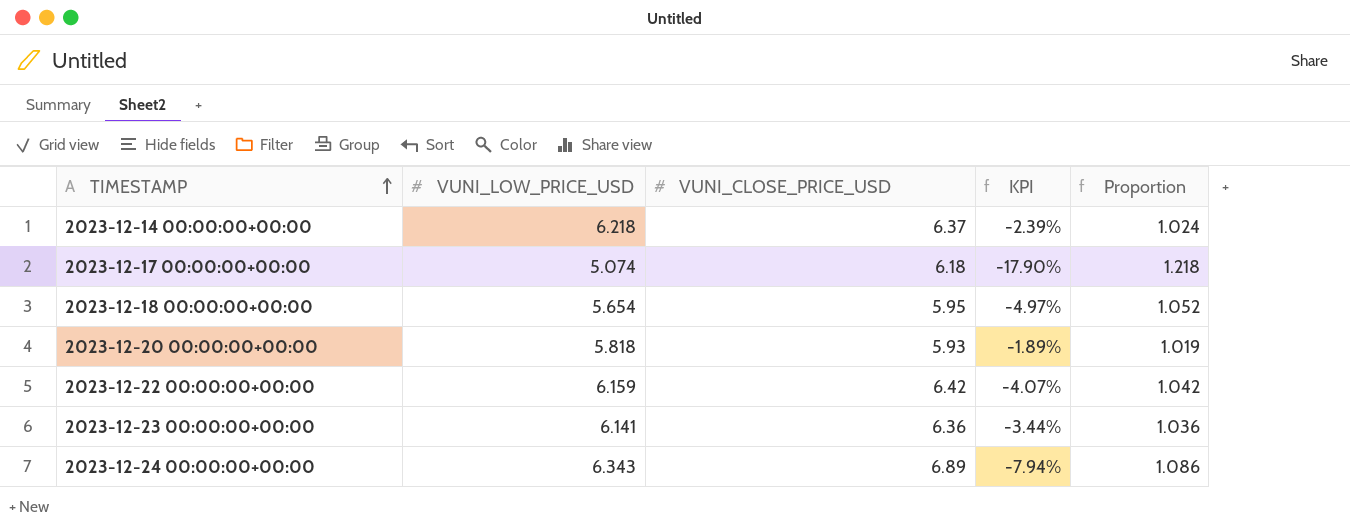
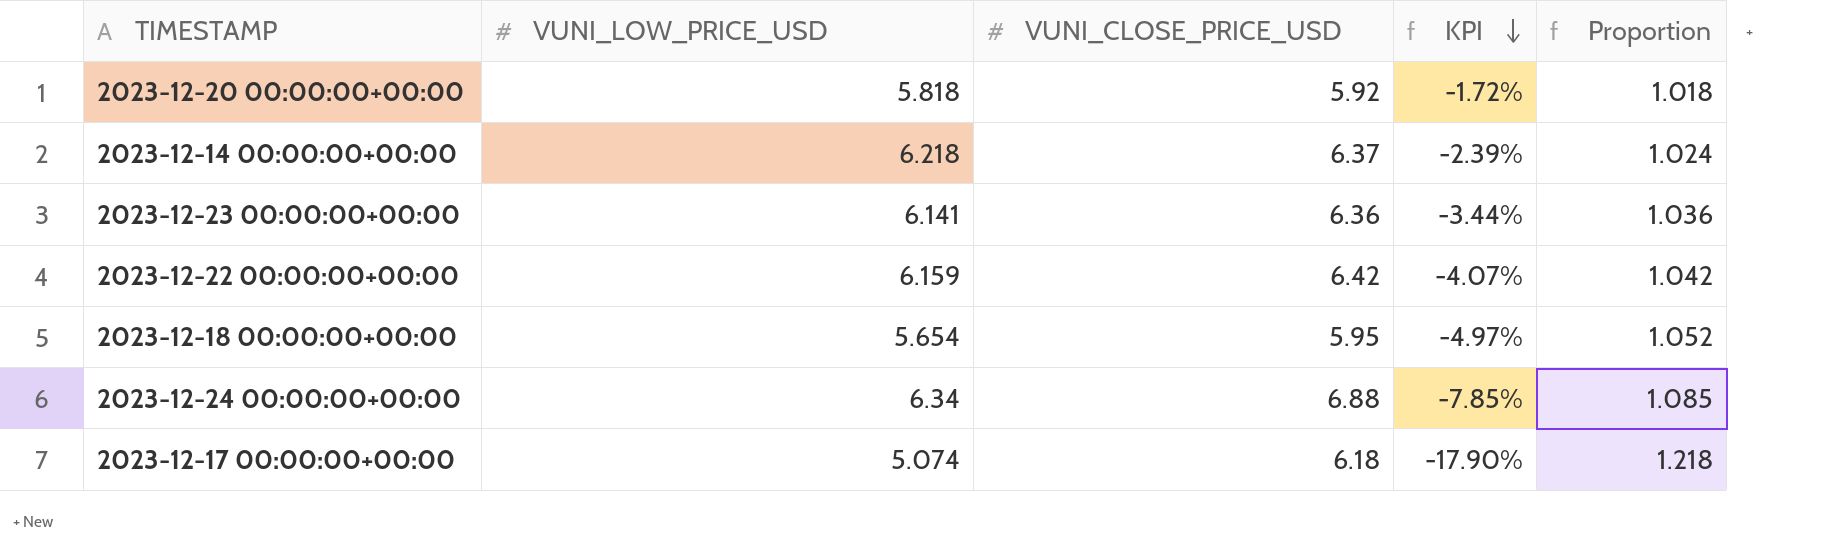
row order: TIMESTAMP ascending -> KPI descending
2023-12-20 00:00:00+00:00 | VUNI_CLOSE_PRICE_USD: 5.93 -> 5.92
2023-12-20 00:00:00+00:00 | KPI: -1.89% -> -1.72%
2023-12-20 00:00:00+00:00 | Proportion: 1.019 -> 1.018
2023-12-24 00:00:00+00:00 | VUNI_LOW_PRICE_USD: 6.343 -> 6.34
2023-12-24 00:00:00+00:00 | VUNI_CLOSE_PRICE_USD: 6.89 -> 6.88
2023-12-24 00:00:00+00:00 | KPI: -7.94% -> -7.85%
2023-12-24 00:00:00+00:00 | Proportion: 1.086 -> 1.085

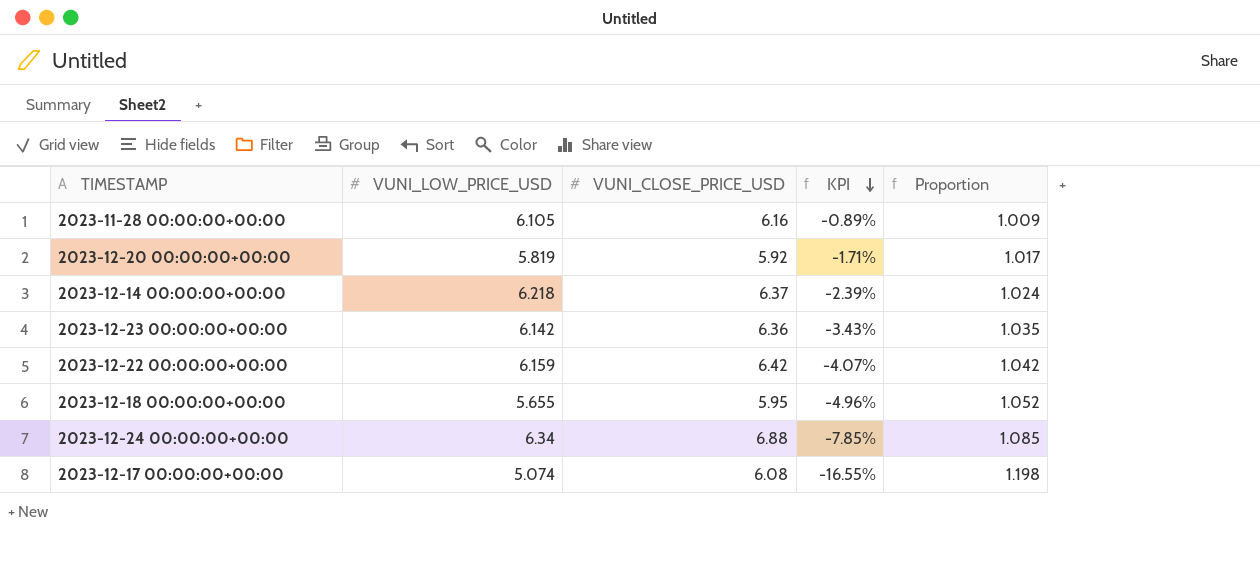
row 2023-11-28 00:00:00+00:00: none -> 6.105 | 6.16 | -0.89% | 1.009
2023-12-20 00:00:00+00:00 | VUNI_LOW_PRICE_USD: 5.818 -> 5.819
2023-12-20 00:00:00+00:00 | KPI: -1.72% -> -1.71%
2023-12-20 00:00:00+00:00 | Proportion: 1.018 -> 1.017
2023-12-23 00:00:00+00:00 | VUNI_LOW_PRICE_USD: 6.141 -> 6.142
2023-12-23 00:00:00+00:00 | KPI: -3.44% -> -3.43%
2023-12-23 00:00:00+00:00 | Proportion: 1.036 -> 1.035
2023-12-18 00:00:00+00:00 | VUNI_LOW_PRICE_USD: 5.654 -> 5.655
2023-12-18 00:00:00+00:00 | KPI: -4.97% -> -4.96%
2023-12-17 00:00:00+00:00 | VUNI_CLOSE_PRICE_USD: 6.18 -> 6.08
2023-12-17 00:00:00+00:00 | KPI: -17.90% -> -16.55%
2023-12-17 00:00:00+00:00 | Proportion: 1.218 -> 1.198

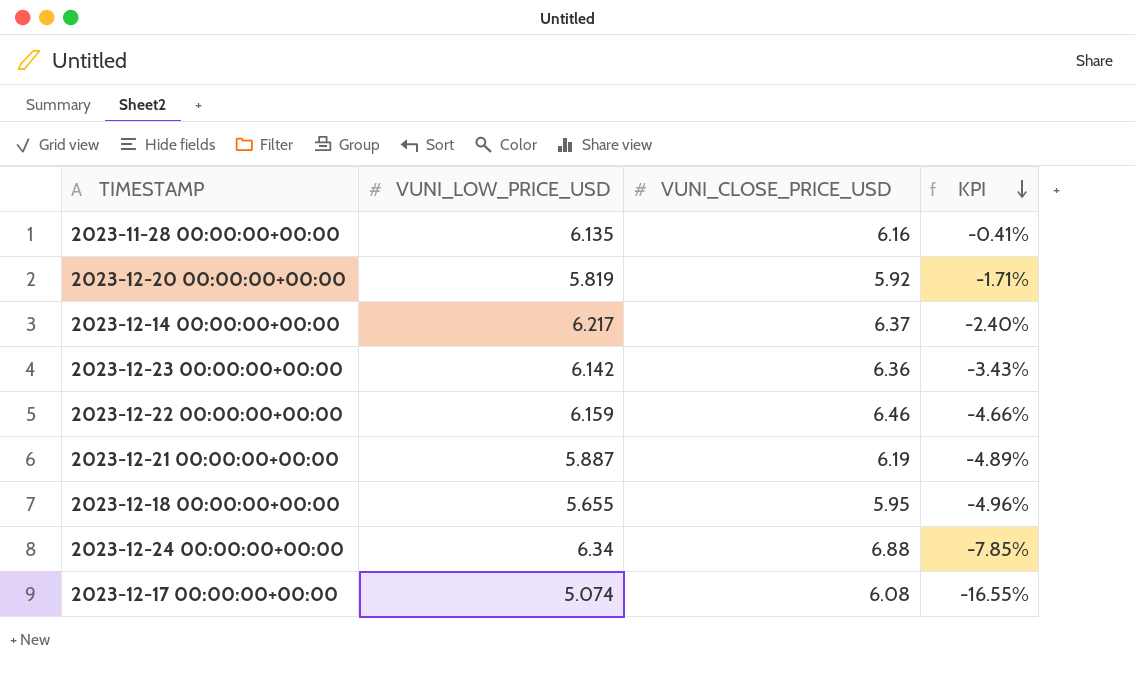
column Proportion | formula: [VUNI_CLOSE_PRICE_USD] / [VUNI_LOW_PRICE_USD] -> none
2023-11-28 00:00:00+00:00 | VUNI_LOW_PRICE_USD: 6.105 -> 6.135
2023-11-28 00:00:00+00:00 | KPI: -0.89% -> -0.41%
2023-12-14 00:00:00+00:00 | VUNI_LOW_PRICE_USD: 6.218 -> 6.217
2023-12-14 00:00:00+00:00 | KPI: -2.39% -> -2.40%
2023-12-22 00:00:00+00:00 | VUNI_CLOSE_PRICE_USD: 6.42 -> 6.46
2023-12-22 00:00:00+00:00 | KPI: -4.07% -> -4.66%
row 2023-12-21 00:00:00+00:00: none -> 5.887 | 6.19 | -4.89%

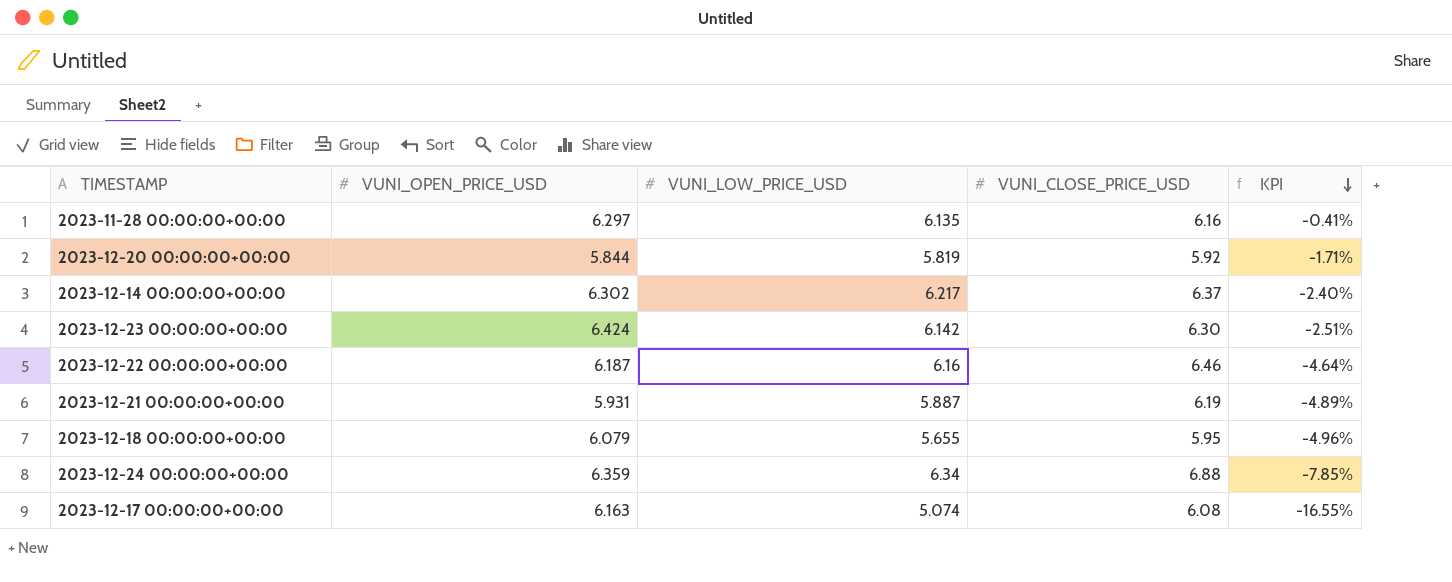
column VUNI_OPEN_PRICE_USD | position: none -> 2
2023-12-23 00:00:00+00:00 | VUNI_CLOSE_PRICE_USD: 6.36 -> 6.30
2023-12-23 00:00:00+00:00 | KPI: -3.43% -> -2.51%
2023-12-22 00:00:00+00:00 | VUNI_LOW_PRICE_USD: 6.159 -> 6.16
2023-12-22 00:00:00+00:00 | KPI: -4.66% -> -4.64%

